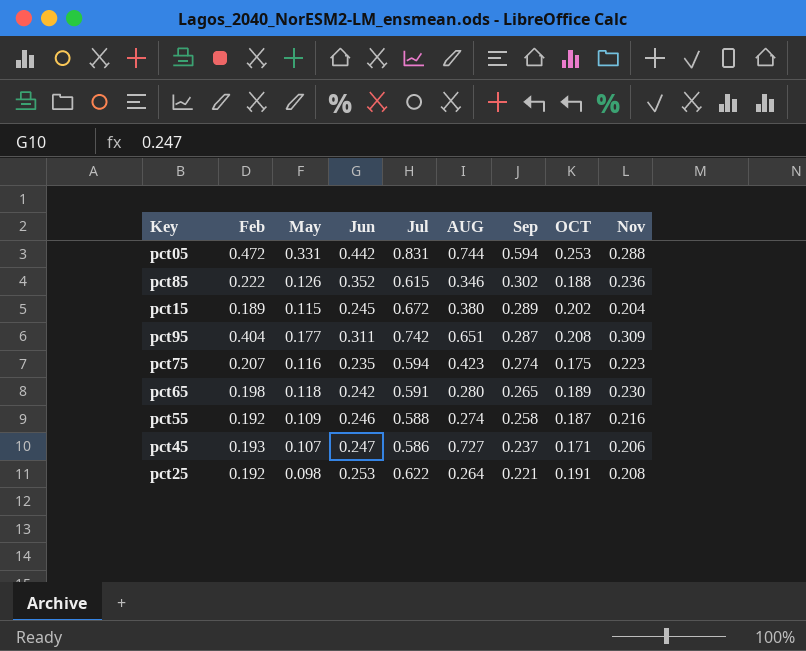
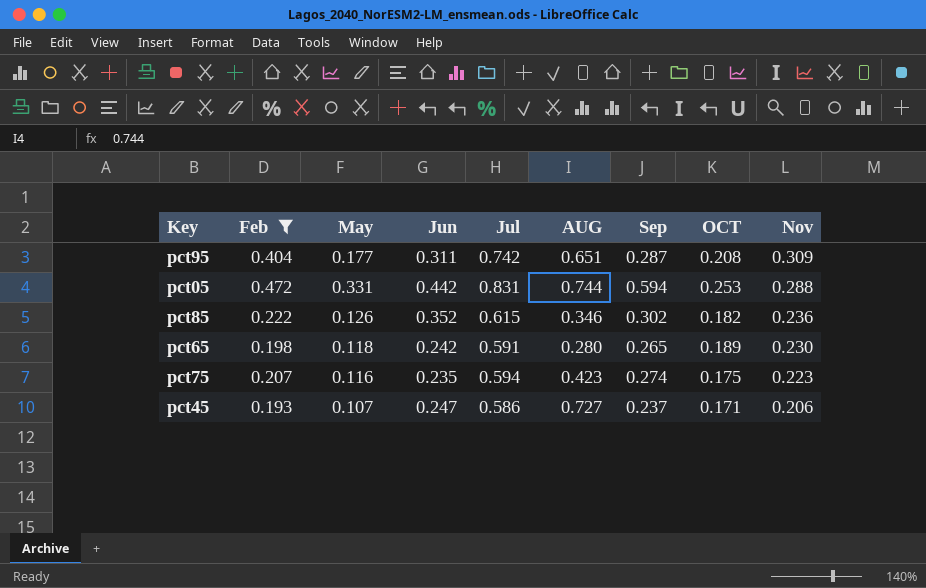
filter: none -> Feb >= 0.193
row order: Sep descending -> Nov descending
pct85 | OCT: 0.188 -> 0.182

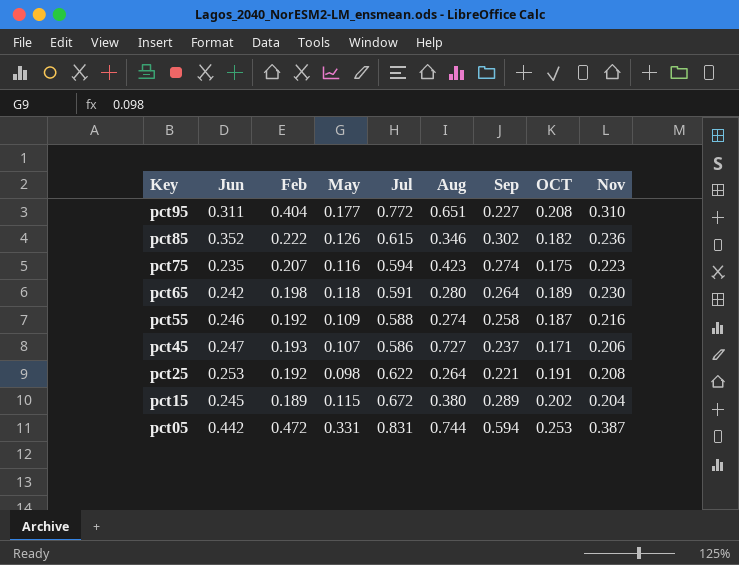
filter: Feb >= 0.193 -> none
row order: Nov descending -> Key descending
column Jun | position: 4 -> 2
column name: AUG -> Aug
pct95 | Jul: 0.742 -> 0.772
pct95 | Sep: 0.287 -> 0.227
pct95 | Nov: 0.309 -> 0.310
pct65 | Sep: 0.265 -> 0.264
pct05 | Nov: 0.288 -> 0.387

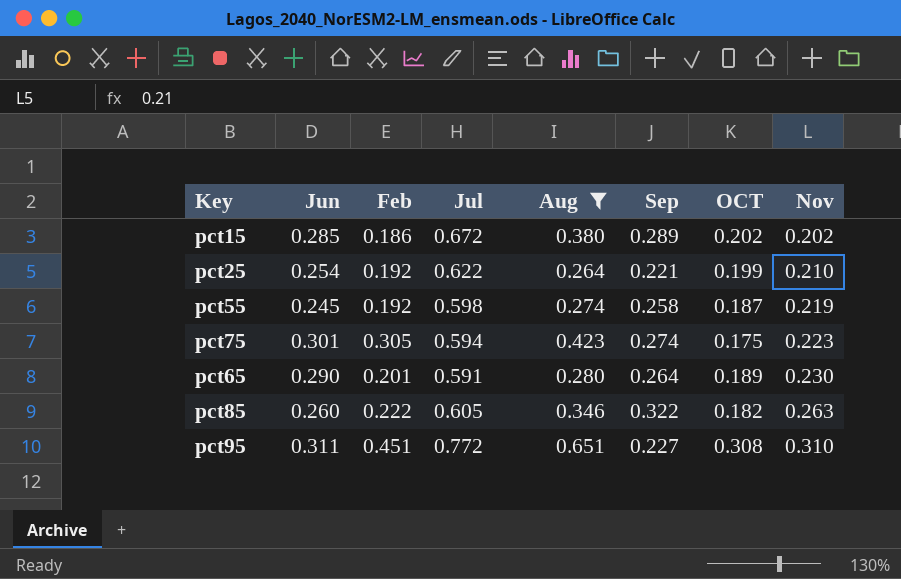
filter: none -> Aug <= 0.651
row order: Key descending -> Nov ascending
column May | position: 4 -> none
pct15 | Jun: 0.245 -> 0.285
pct15 | Feb: 0.189 -> 0.186
pct15 | Nov: 0.204 -> 0.202
pct25 | Jun: 0.253 -> 0.254
pct25 | OCT: 0.191 -> 0.199
pct25 | Nov: 0.208 -> 0.210
pct55 | Jun: 0.246 -> 0.245
pct55 | Jul: 0.588 -> 0.598
pct55 | Nov: 0.216 -> 0.219
pct75 | Jun: 0.235 -> 0.301
pct75 | Feb: 0.207 -> 0.305
pct65 | Jun: 0.242 -> 0.290
pct65 | Feb: 0.198 -> 0.201
pct85 | Jun: 0.352 -> 0.260
pct85 | Jul: 0.615 -> 0.605
pct85 | Sep: 0.302 -> 0.322
pct85 | Nov: 0.236 -> 0.263
pct95 | Feb: 0.404 -> 0.451
pct95 | OCT: 0.208 -> 0.308

